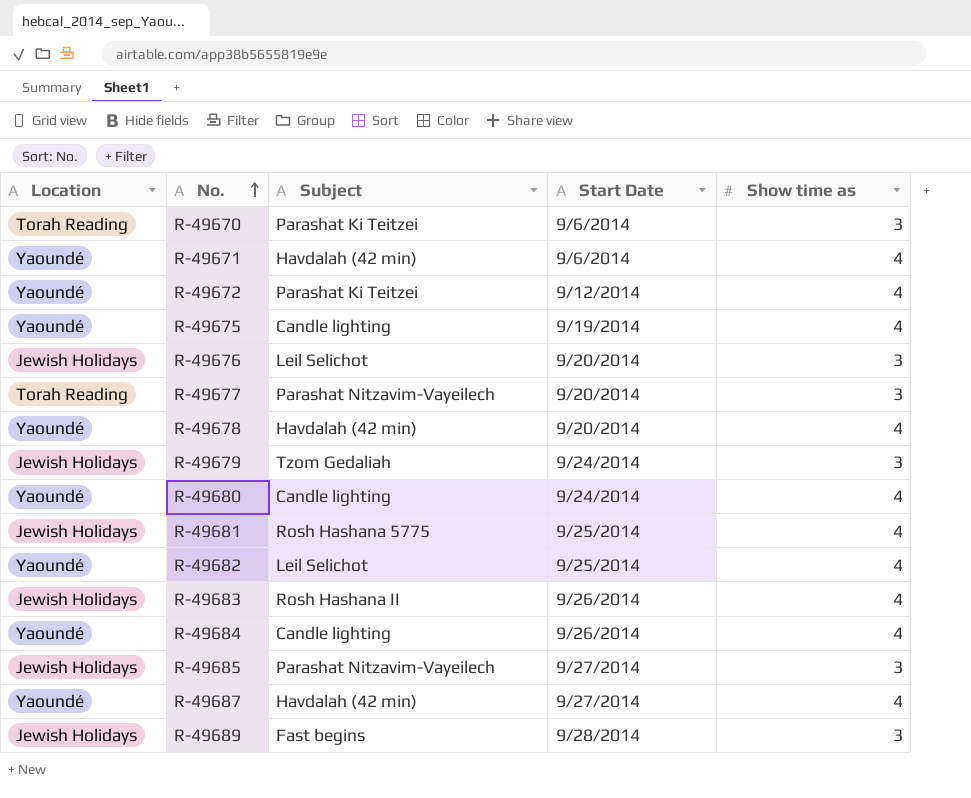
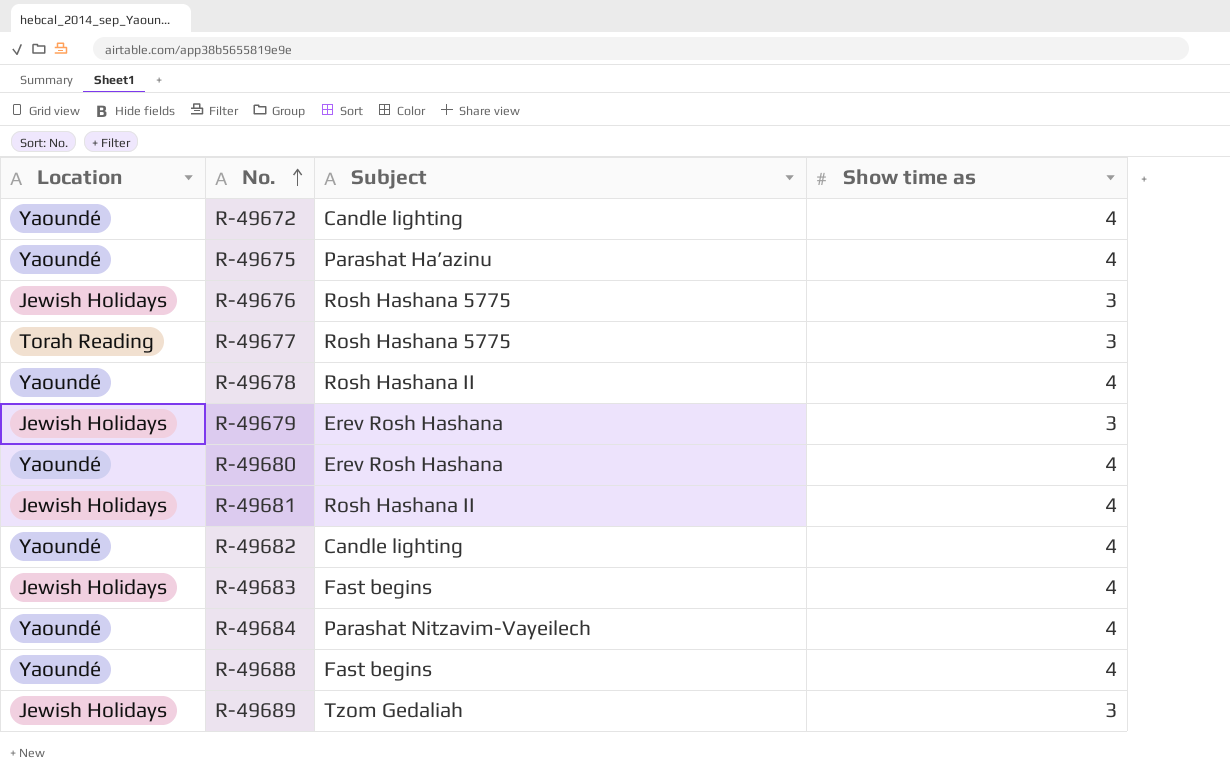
column Start Date | position: 4 -> none
row R-49670: Torah Reading | Parashat Ki Teitzei | 9/6/2014 | 3 -> none
row R-49671: Yaoundé | Havdalah (42 min) | 9/6/2014 | 4 -> none
row R-49685: Jewish Holidays | Parashat Nitzavim-Vayeilech | 9/27/2014 | 3 -> none
row R-49687: Yaoundé | Havdalah (42 min) | 9/27/2014 | 4 -> none
R-49672 | Subject: Parashat Ki Teitzei -> Candle lighting
R-49675 | Subject: Candle lighting -> Parashat Ha’azinu
R-49676 | Subject: Leil Selichot -> Rosh Hashana 5775
R-49677 | Subject: Parashat Nitzavim-Vayeilech -> Rosh Hashana 5775
R-49678 | Subject: Havdalah (42 min) -> Rosh Hashana II
R-49679 | Subject: Tzom Gedaliah -> Erev Rosh Hashana
R-49680 | Subject: Candle lighting -> Erev Rosh Hashana
R-49681 | Subject: Rosh Hashana 5775 -> Rosh Hashana II
R-49682 | Subject: Leil Selichot -> Candle lighting
R-49683 | Subject: Rosh Hashana II -> Fast begins
R-49684 | Subject: Candle lighting -> Parashat Nitzavim-Vayeilech
row R-49688: none -> Yaoundé | Fast begins | 4
R-49689 | Subject: Fast begins -> Tzom Gedaliah

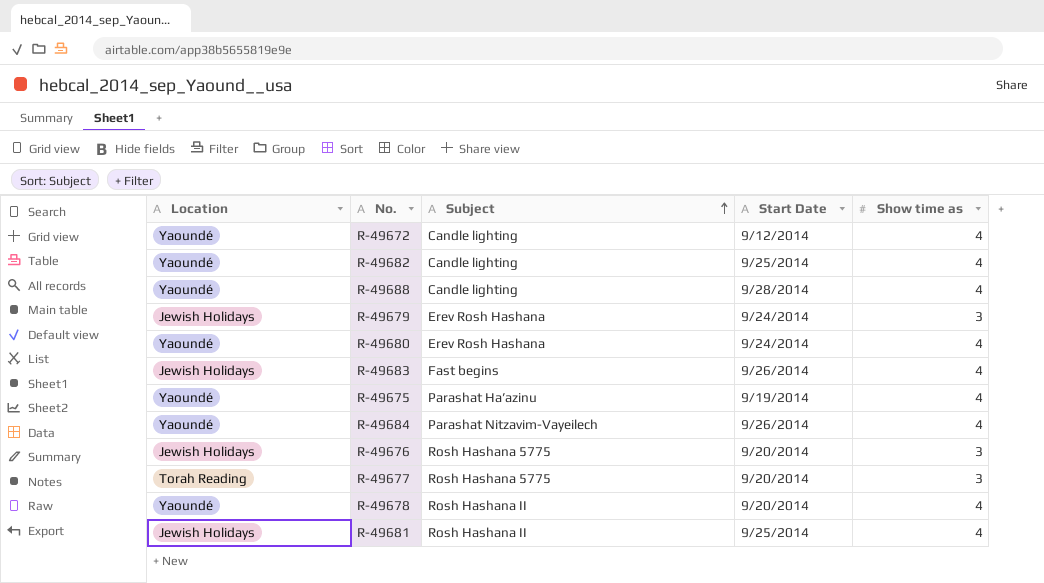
row order: No. ascending -> Subject ascending
column Start Date | position: none -> 4
row R-49689: Jewish Holidays | Tzom Gedaliah | 3 -> none
R-49688 | Subject: Fast begins -> Candle lighting

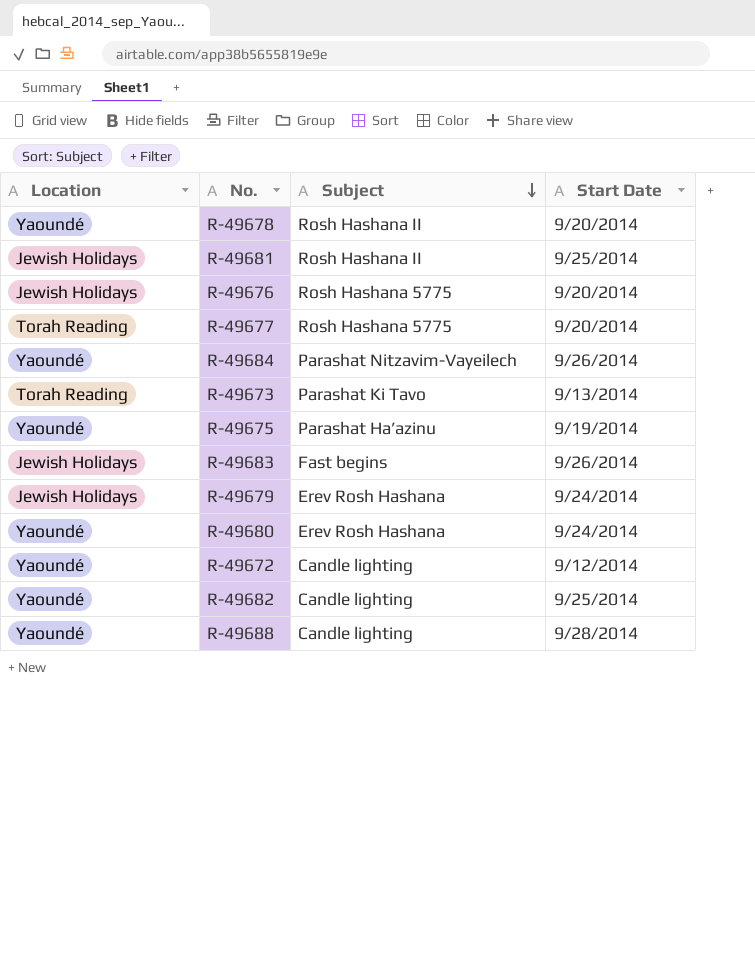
row order: Subject ascending -> Subject descending
column Show time as | position: 5 -> none
row R-49673: none -> Torah Reading | Parashat Ki Tavo | 9/13/2014

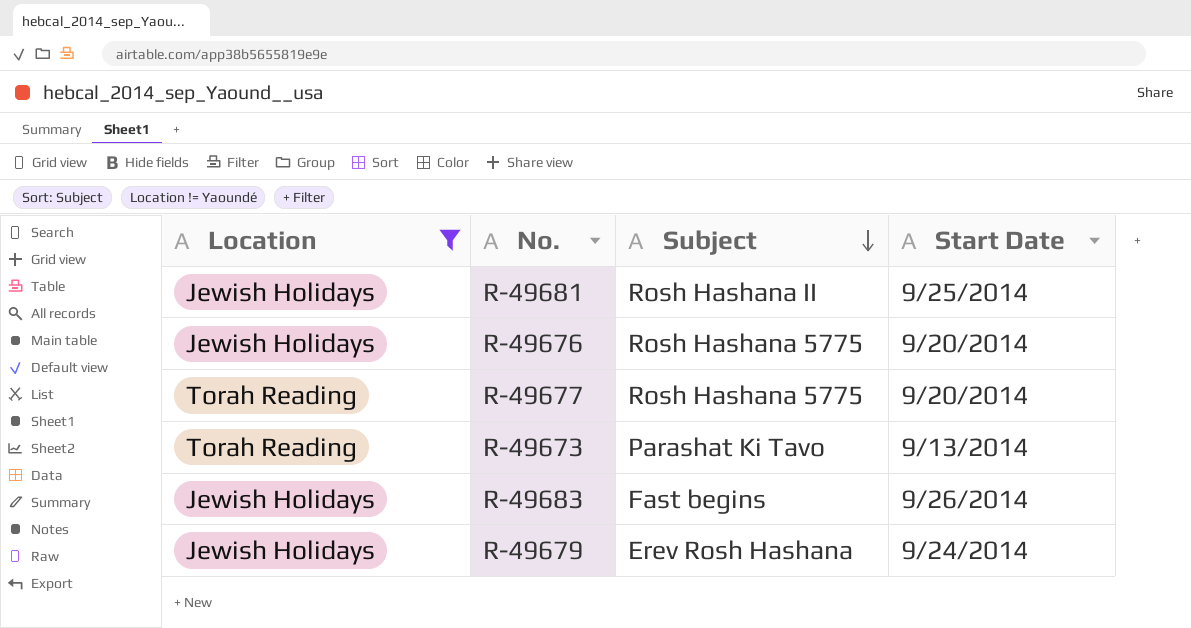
filter: none -> Location != Yaoundé

